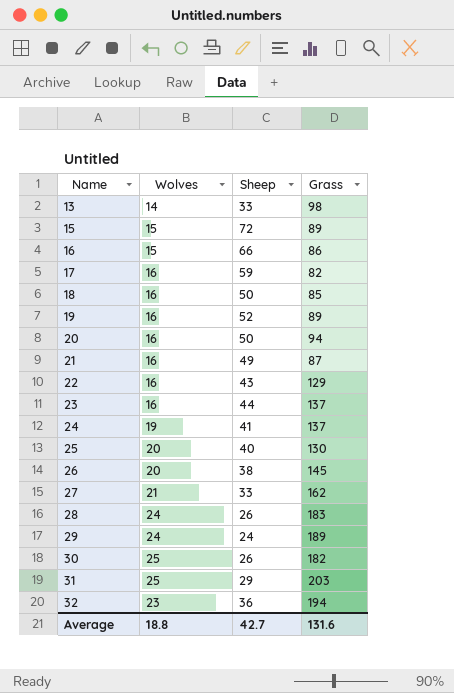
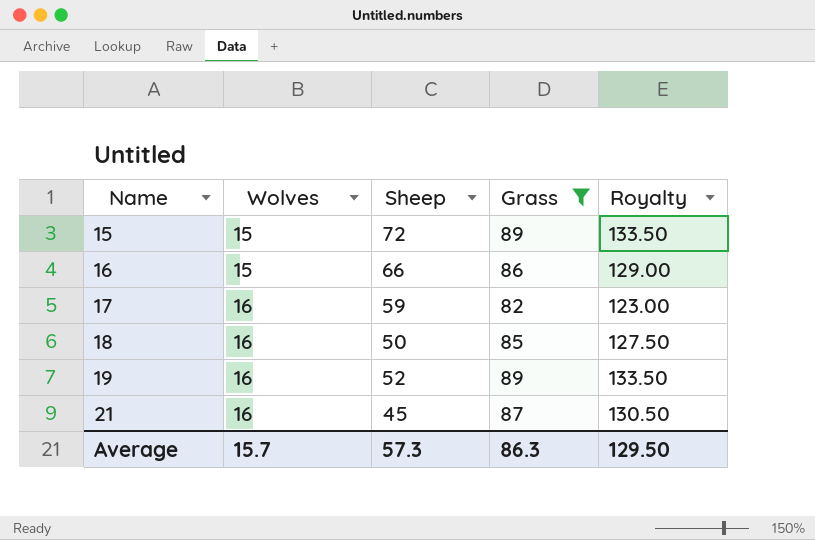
filter: none -> Grass <= 89
column Royalty | formula: none -> [Grass] * 1.5
21 | Sheep: 49 -> 45
Average | Wolves: 18.8 -> 15.7
Average | Sheep: 42.7 -> 57.3
Average | Grass: 131.6 -> 86.3

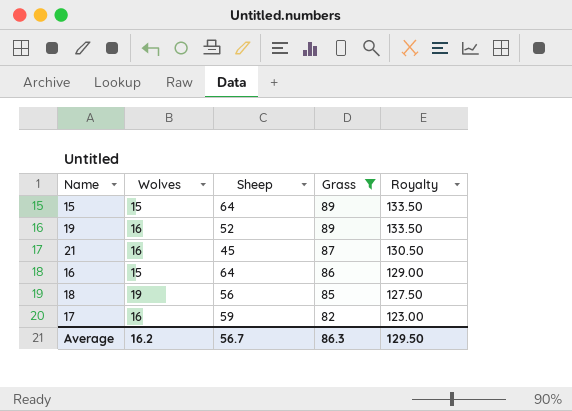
row order: Name ascending -> Grass descending
15 | Sheep: 72 -> 64
16 | Sheep: 66 -> 64
18 | Wolves: 16 -> 19
18 | Sheep: 50 -> 56
Average | Wolves: 15.7 -> 16.2
Average | Sheep: 57.3 -> 56.7

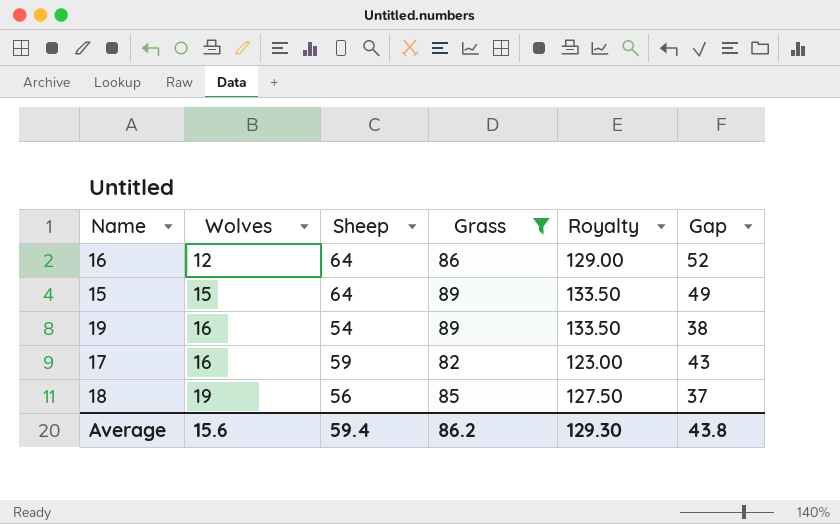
row order: Grass descending -> Wolves ascending
column Gap | formula: none -> [Sheep] - [Wolves]
row 21: 16 | 45 | 87 | 130.50 -> none
16 | Wolves: 15 -> 12
19 | Sheep: 52 -> 54
Average | Wolves: 16.2 -> 15.6
Average | Sheep: 56.7 -> 59.4
Average | Grass: 86.3 -> 86.2
Average | Royalty: 129.50 -> 129.30

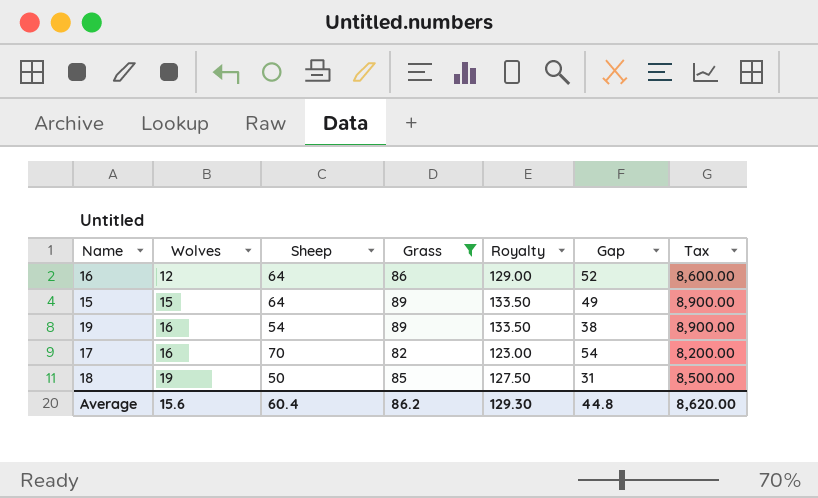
column Tax | formula: none -> [Grass] * 100
17 | Sheep: 59 -> 70
17 | Gap: 43 -> 54
18 | Sheep: 56 -> 50
18 | Gap: 37 -> 31
Average | Sheep: 59.4 -> 60.4
Average | Gap: 43.8 -> 44.8

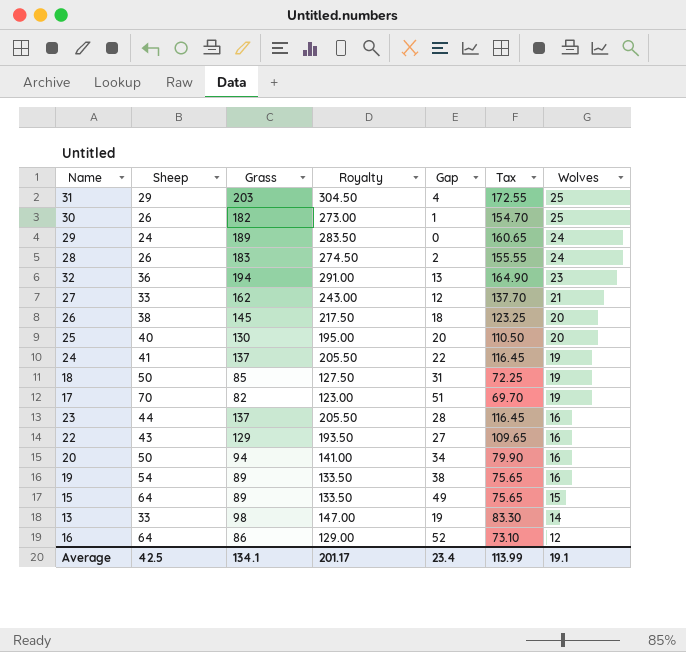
filter: Grass <= 89 -> none
row order: Wolves ascending -> Wolves descending
column Tax | formula: [Grass] * 100 -> [Grass] * 0.85
column Wolves | position: 2 -> 7
17 | Gap: 54 -> 51
17 | Wolves: 16 -> 19
Average | Sheep: 60.4 -> 42.5
Average | Grass: 86.2 -> 134.1
Average | Royalty: 129.30 -> 201.17
Average | Gap: 44.8 -> 23.4
Average | Tax: 8,620.00 -> 113.99
Average | Wolves: 15.6 -> 19.1

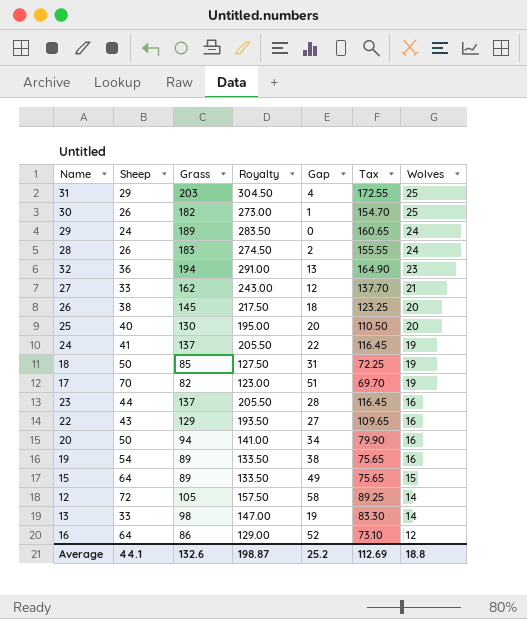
row 12: none -> 72 | 105 | 157.50 | 58 | 89.25 | 14
Average | Sheep: 42.5 -> 44.1
Average | Grass: 134.1 -> 132.6
Average | Royalty: 201.17 -> 198.87
Average | Gap: 23.4 -> 25.2
Average | Tax: 113.99 -> 112.69
Average | Wolves: 19.1 -> 18.8

